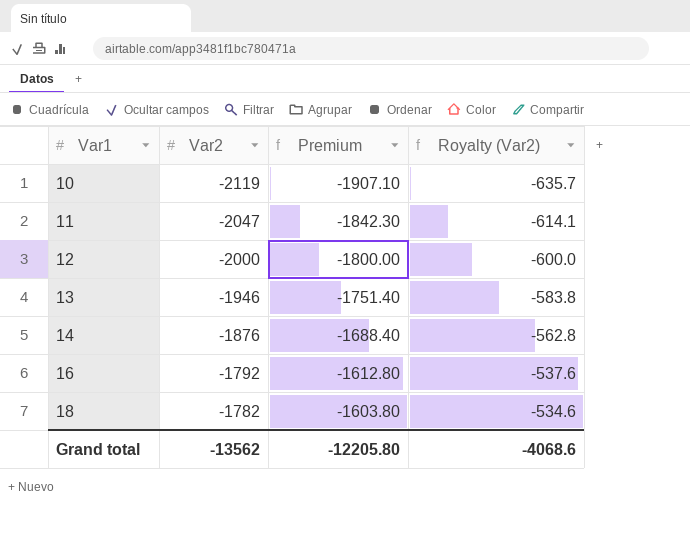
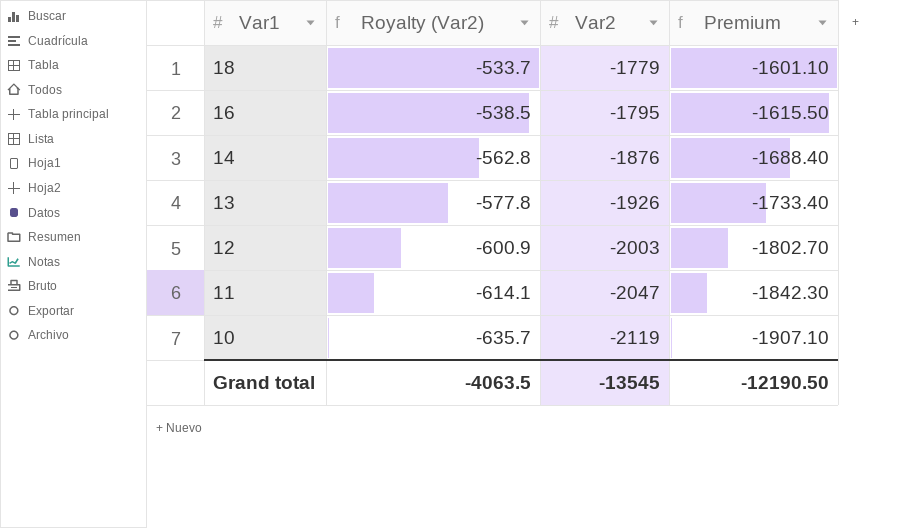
row order: Var1 ascending -> Var1 descending
column Royalty (Var2) | position: 4 -> 2
18 | Royalty (Var2): -534.6 -> -533.7
18 | Var2: -1782 -> -1779
18 | Premium: -1603.80 -> -1601.10
16 | Royalty (Var2): -537.6 -> -538.5
16 | Var2: -1792 -> -1795
16 | Premium: -1612.80 -> -1615.50
13 | Royalty (Var2): -583.8 -> -577.8
13 | Var2: -1946 -> -1926
13 | Premium: -1751.40 -> -1733.40
12 | Royalty (Var2): -600.0 -> -600.9
12 | Var2: -2000 -> -2003
12 | Premium: -1800.00 -> -1802.70
Grand total | Royalty (Var2): -4068.6 -> -4063.5
Grand total | Var2: -13562 -> -13545
Grand total | Premium: -12205.80 -> -12190.50

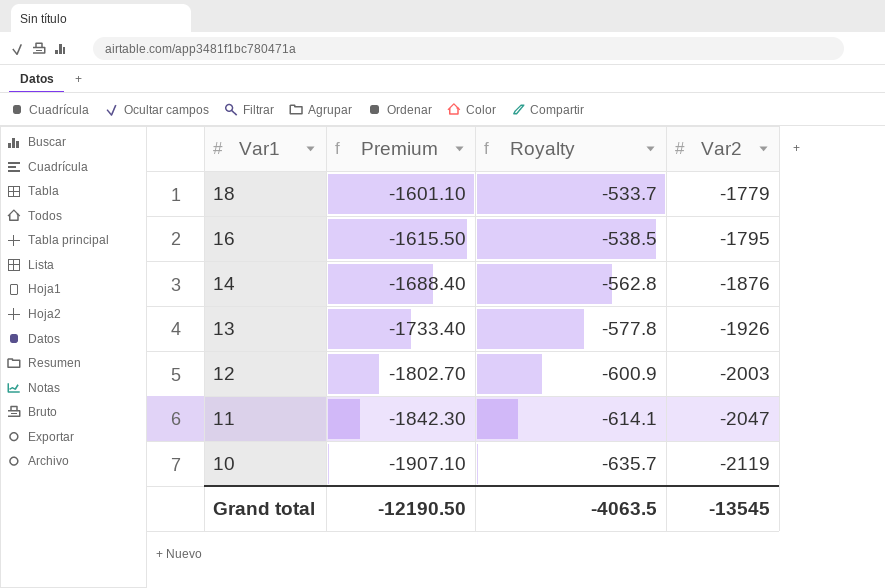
column Premium | position: 4 -> 2
column name: Royalty (Var2) -> Royalty

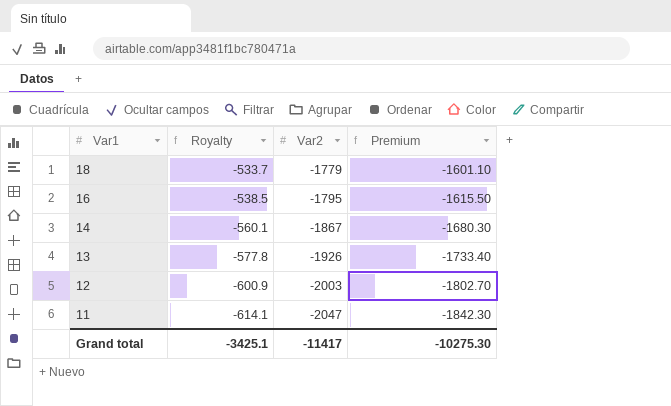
column Premium | position: 2 -> 4
row 10: -1907.10 | -635.7 | -2119 -> none
14 | Royalty: -562.8 -> -560.1
14 | Var2: -1876 -> -1867
14 | Premium: -1688.40 -> -1680.30
Grand total | Royalty: -4063.5 -> -3425.1
Grand total | Var2: -13545 -> -11417
Grand total | Premium: -12190.50 -> -10275.30

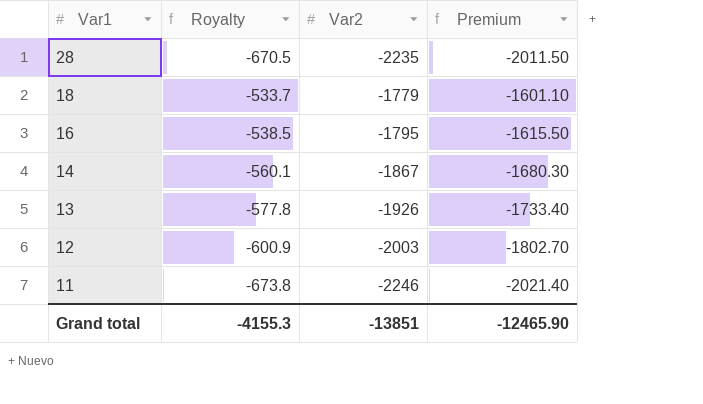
row 28: none -> -670.5 | -2235 | -2011.50
11 | Royalty: -614.1 -> -673.8
11 | Var2: -2047 -> -2246
11 | Premium: -1842.30 -> -2021.40
Grand total | Royalty: -3425.1 -> -4155.3
Grand total | Var2: -11417 -> -13851
Grand total | Premium: -10275.30 -> -12465.90

